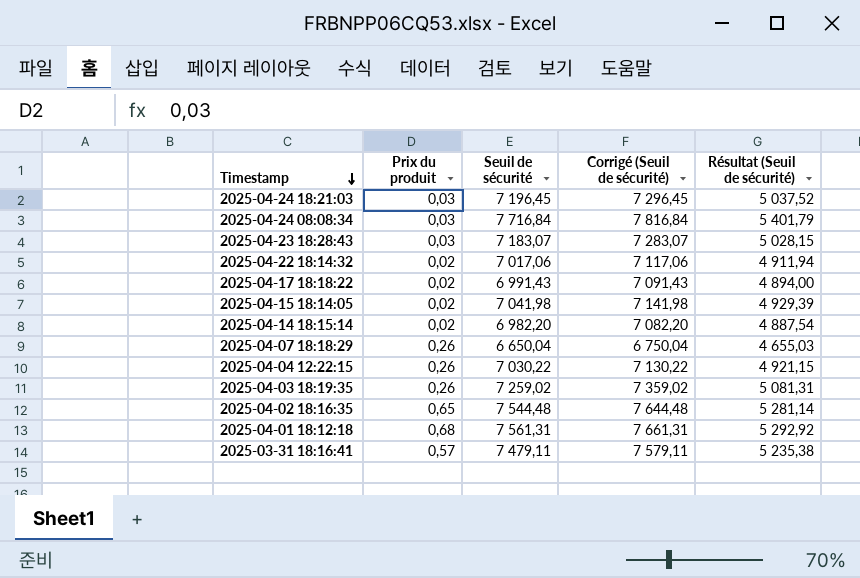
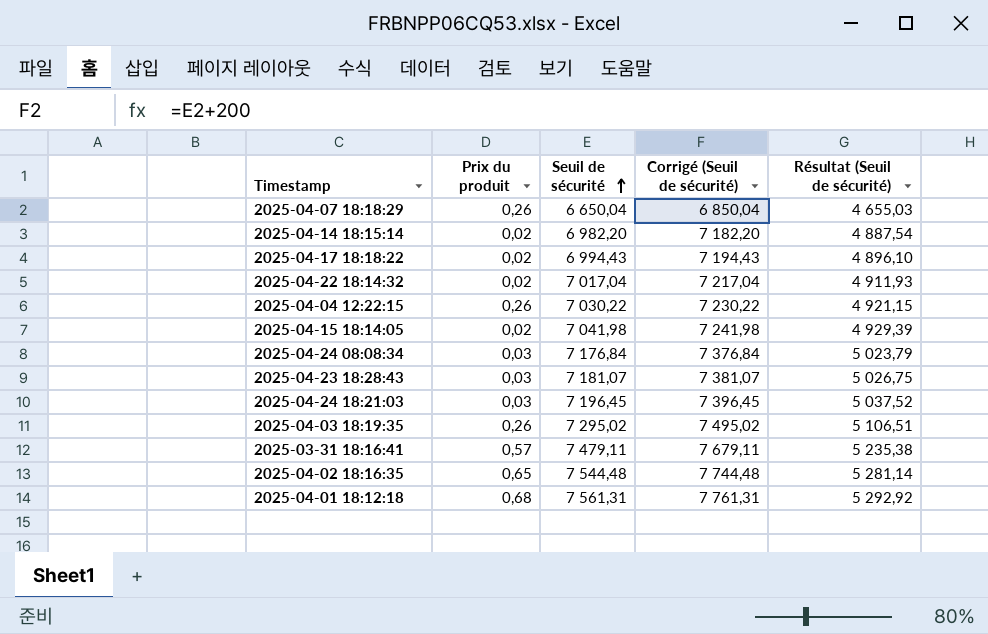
row order: Timestamp descending -> Seuil de sécurité ascending
column Corrigé (Seuil de sécurité) | formula: [Seuil de sécurité] + 100 -> [Seuil de sécurité] + 200
2025-04-17 18:18:22 | Seuil de sécurité: 6 991,43 -> 6 994,43
2025-04-17 18:18:22 | Résultat (Seuil de sécurité): 4 894,00 -> 4 896,10
2025-04-22 18:14:32 | Seuil de sécurité: 7 017,06 -> 7 017,04
2025-04-22 18:14:32 | Résultat (Seuil de sécurité): 4 911,94 -> 4 911,93
2025-04-24 08:08:34 | Seuil de sécurité: 7 716,84 -> 7 176,84
2025-04-24 08:08:34 | Résultat (Seuil de sécurité): 5 401,79 -> 5 023,79
2025-04-23 18:28:43 | Seuil de sécurité: 7 183,07 -> 7 181,07
2025-04-23 18:28:43 | Résultat (Seuil de sécurité): 5 028,15 -> 5 026,75
2025-04-03 18:19:35 | Seuil de sécurité: 7 259,02 -> 7 295,02
2025-04-03 18:19:35 | Résultat (Seuil de sécurité): 5 081,31 -> 5 106,51

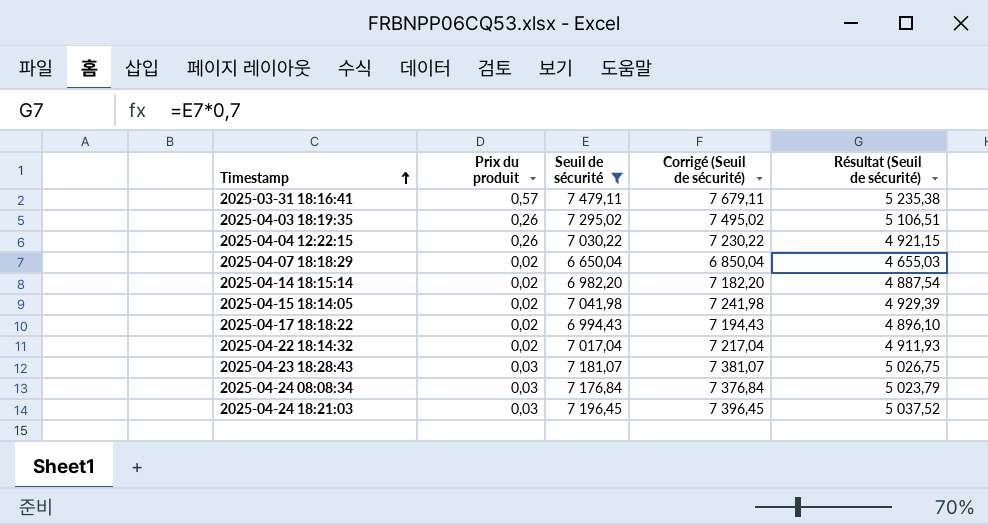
filter: none -> Seuil de sécurité <= 7 479,11
row order: Seuil de sécurité ascending -> Timestamp ascending
2025-04-07 18:18:29 | Prix du produit: 0,26 -> 0,02

